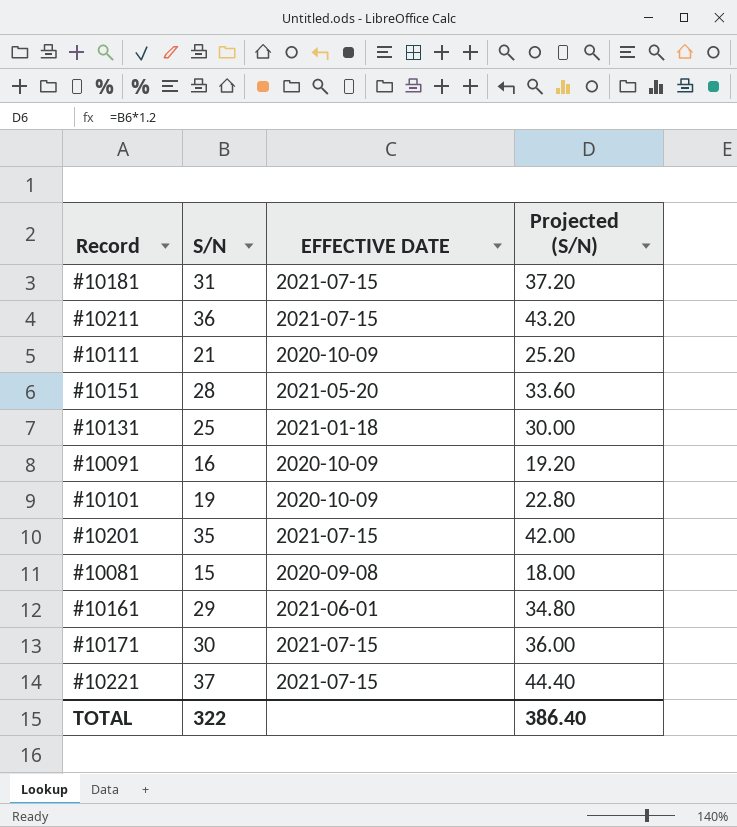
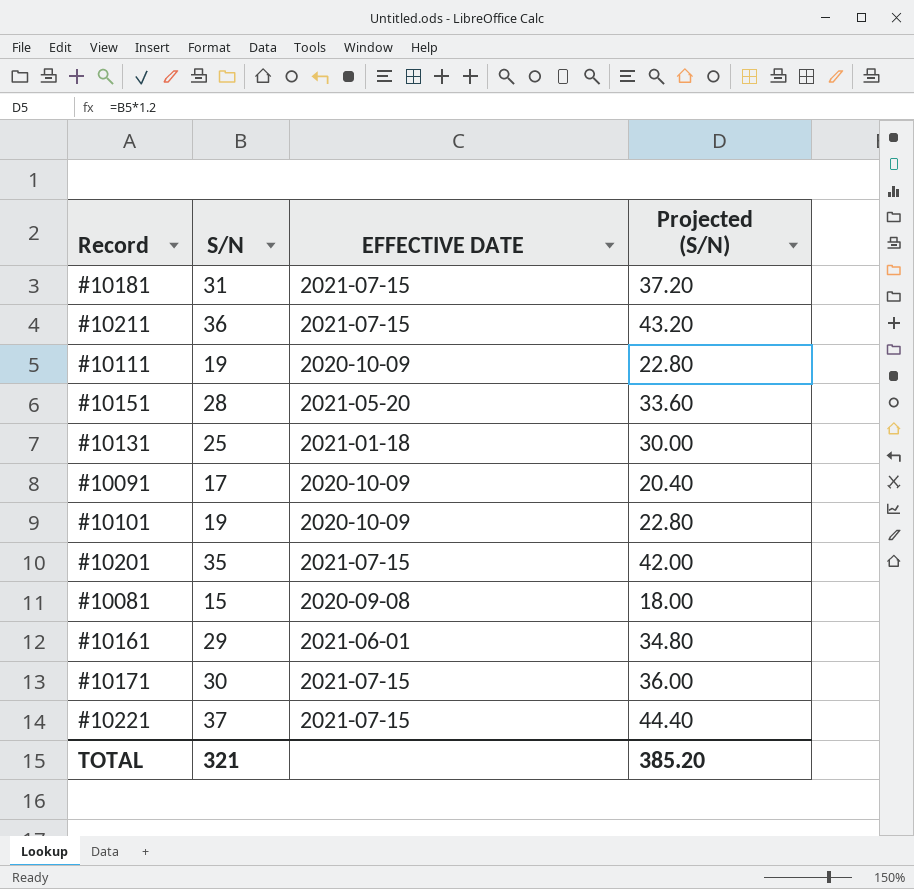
#10111 | S/N: 21 -> 19
#10111 | Projected (S/N): 25.20 -> 22.80
#10091 | S/N: 16 -> 17
#10091 | Projected (S/N): 19.20 -> 20.40
TOTAL | S/N: 322 -> 321
TOTAL | Projected (S/N): 386.40 -> 385.20

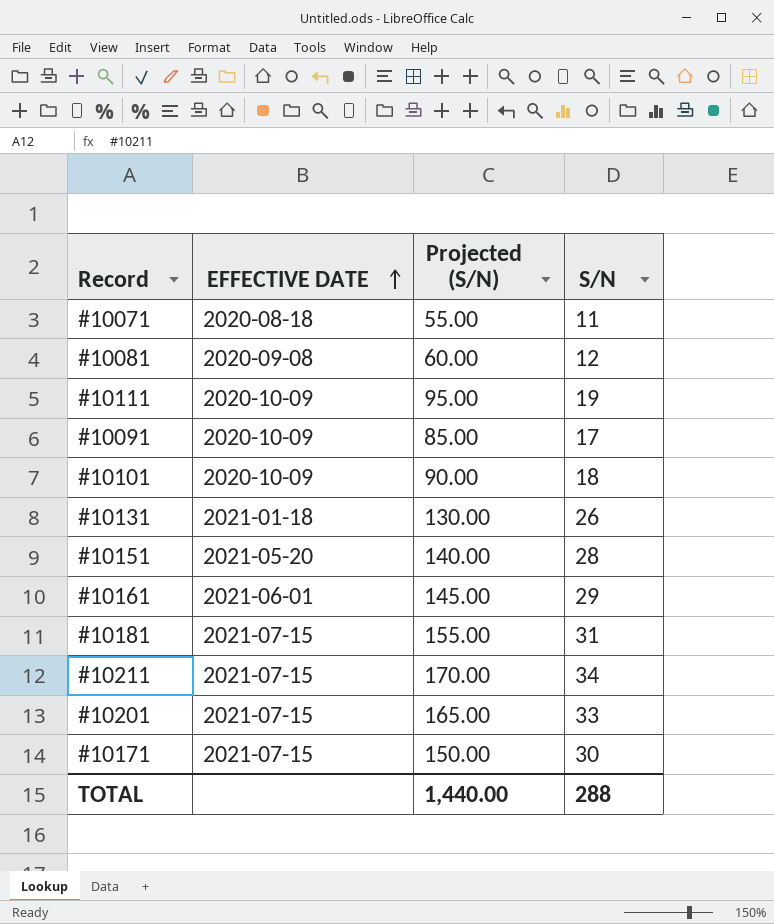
row order: none -> EFFECTIVE DATE ascending
column Projected (S/N) | formula: [S/N] * 1.2 -> [S/N] * 5
column S/N | position: 2 -> 4
row #10221: 37 | 2021-07-15 | 44.40 -> none
row #10071: none -> 2020-08-18 | 55.00 | 11
#10081 | S/N: 15 -> 12
#10101 | S/N: 19 -> 18
#10131 | S/N: 25 -> 26
#10211 | S/N: 36 -> 34
#10201 | S/N: 35 -> 33
TOTAL | Projected (S/N): 385.20 -> 1,440.00
TOTAL | S/N: 321 -> 288

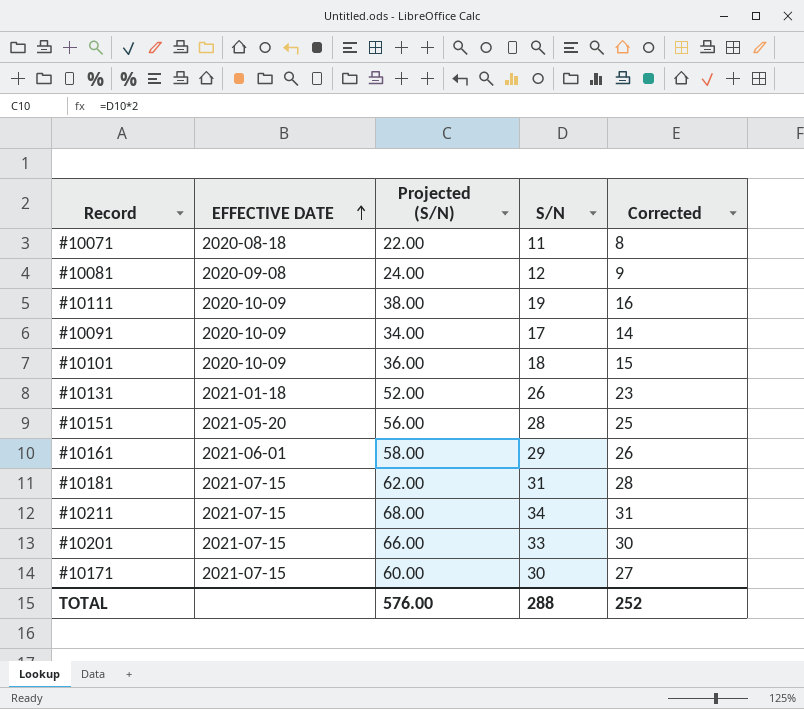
column Projected (S/N) | formula: [S/N] * 5 -> [S/N] * 2
column Corrected | formula: none -> [S/N] - 3
TOTAL | Projected (S/N): 1,440.00 -> 576.00

